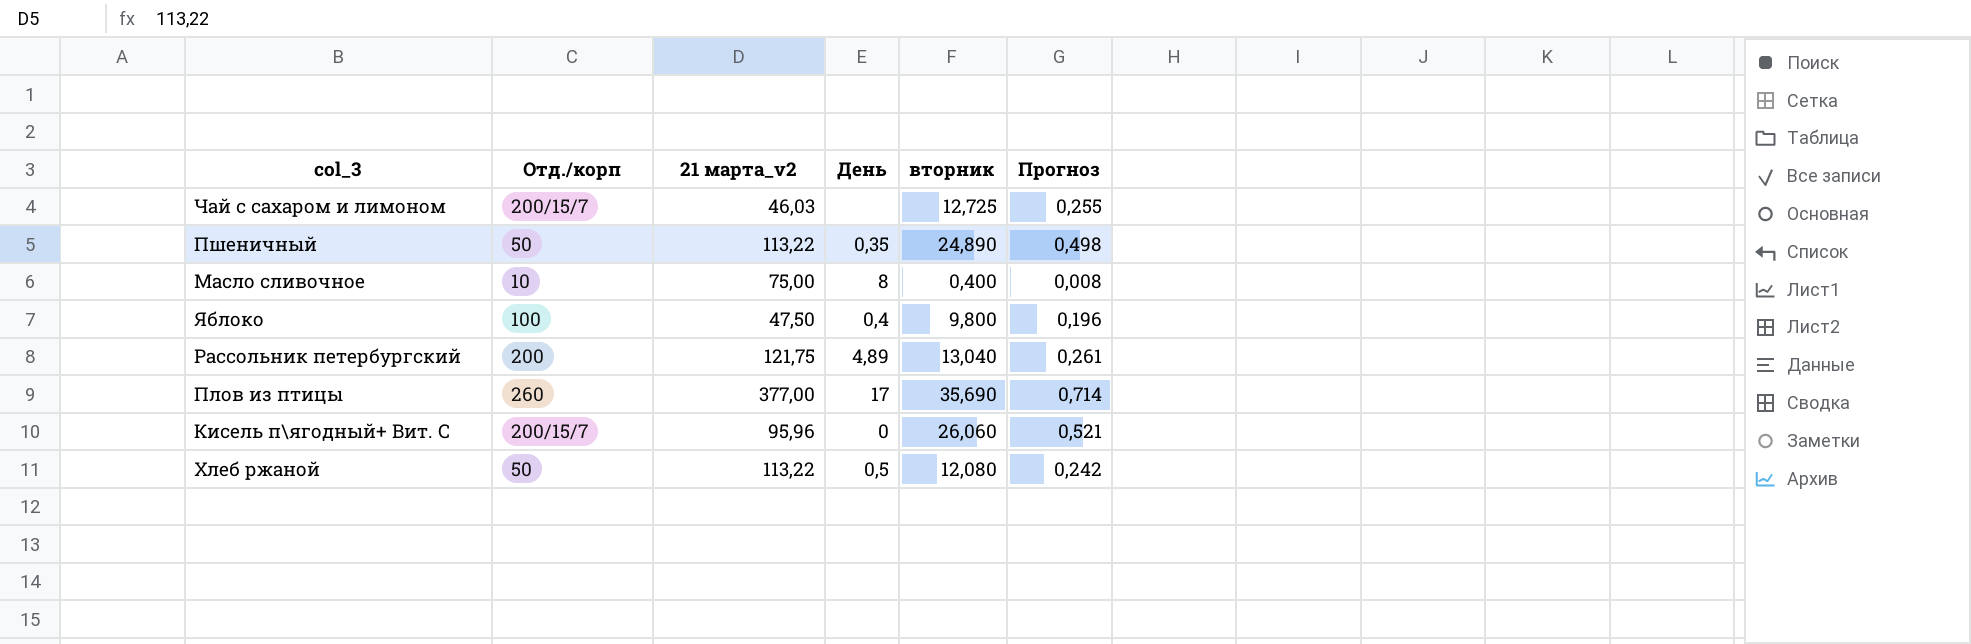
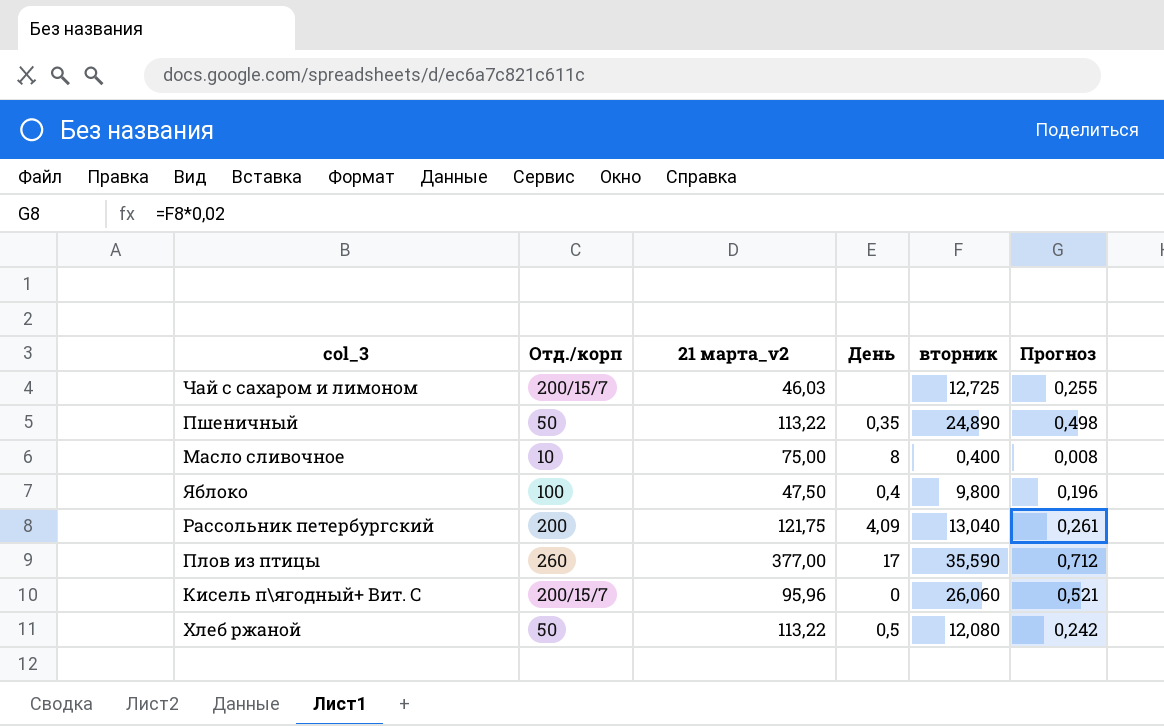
Рассольник петербургский | День: 4,89 -> 4,09
Плов из птицы | вторник: 35,690 -> 35,590
Плов из птицы | Прогноз: 0,714 -> 0,712

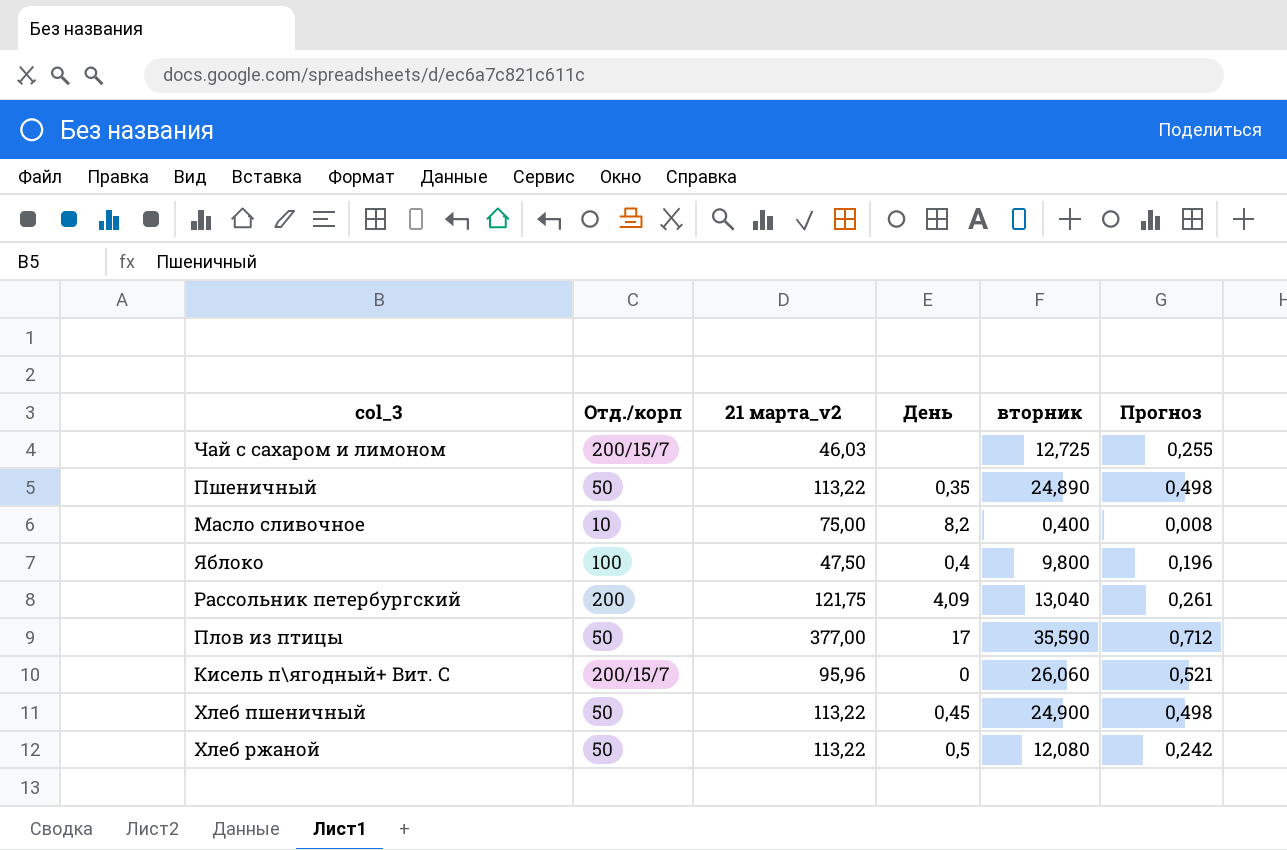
Масло сливочное | День: 8 -> 8,2
Плов из птицы | Отд./корп: 260 -> 50
row Хлеб пшеничный: none -> 50 | 113,22 | 0,45 | 24,900 | 0,498

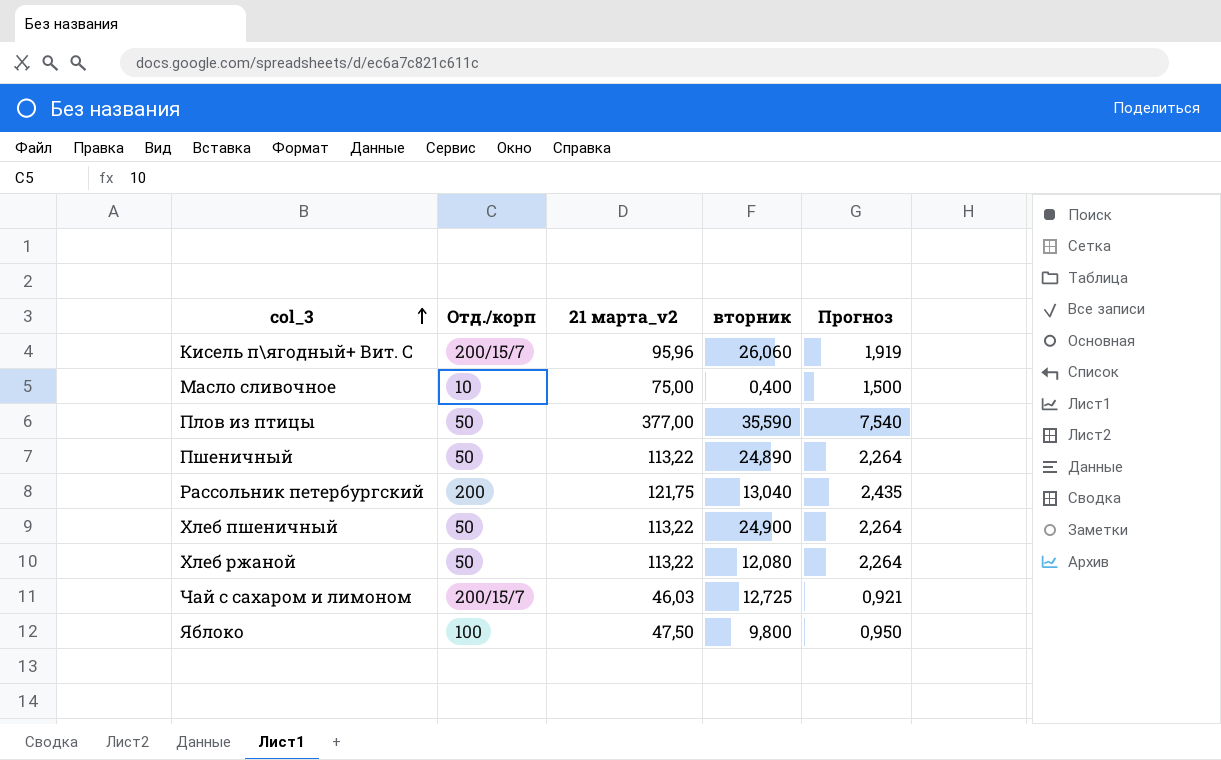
row order: none -> col_3 ascending
column День | position: 4 -> none
column Прогноз | formula: [вторник] * 0,02 -> [21 марта_v2] * 0,02

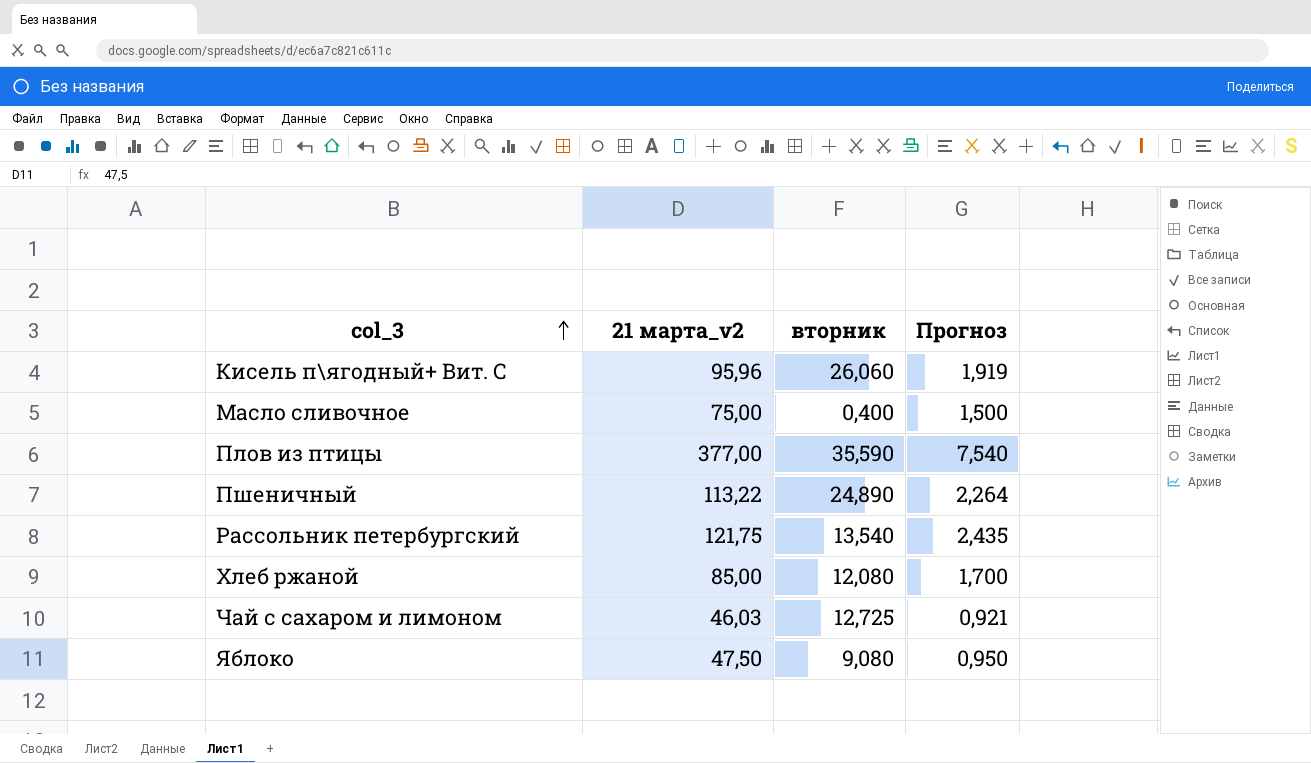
column Отд./корп | position: 2 -> none
row Хлеб пшеничный: 50 | 113,22 | 24,900 | 2,264 -> none
Рассольник петербургский | вторник: 13,040 -> 13,540
Хлеб ржаной | 21 марта_v2: 113,22 -> 85,00
Хлеб ржаной | Прогноз: 2,264 -> 1,700
Яблоко | вторник: 9,800 -> 9,080

